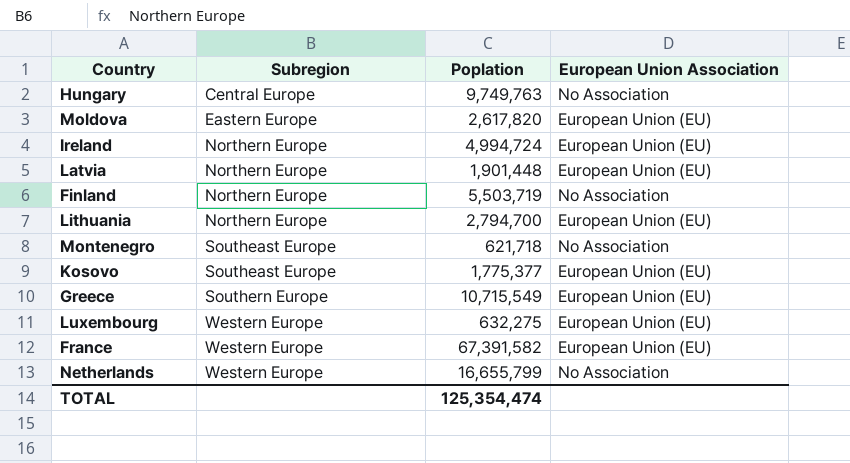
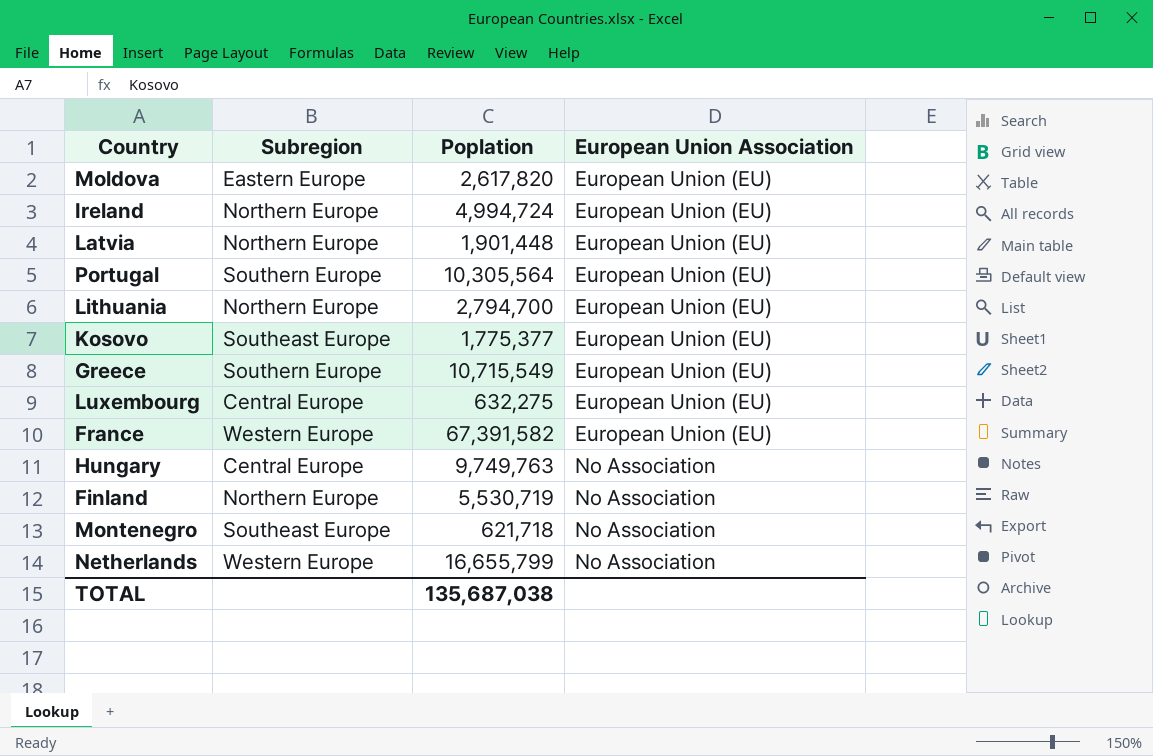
row order: Subregion ascending -> European Union Association ascending
row Portugal: none -> Southern Europe | 10,305,564 | European Union (EU)
Luxembourg | Subregion: Western Europe -> Central Europe
Finland | Poplation: 5,503,719 -> 5,530,719
TOTAL | Poplation: 125,354,474 -> 135,687,038

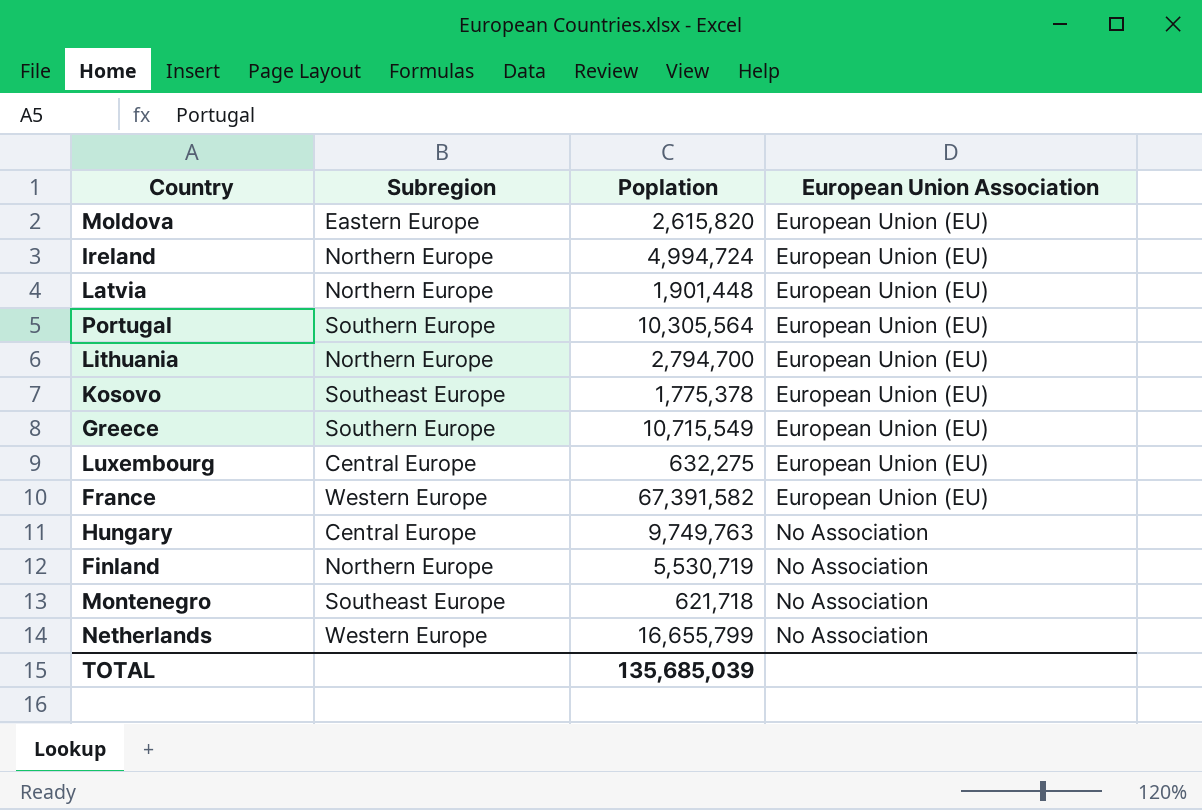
Moldova | Poplation: 2,617,820 -> 2,615,820
Kosovo | Poplation: 1,775,377 -> 1,775,378
TOTAL | Poplation: 135,687,038 -> 135,685,039

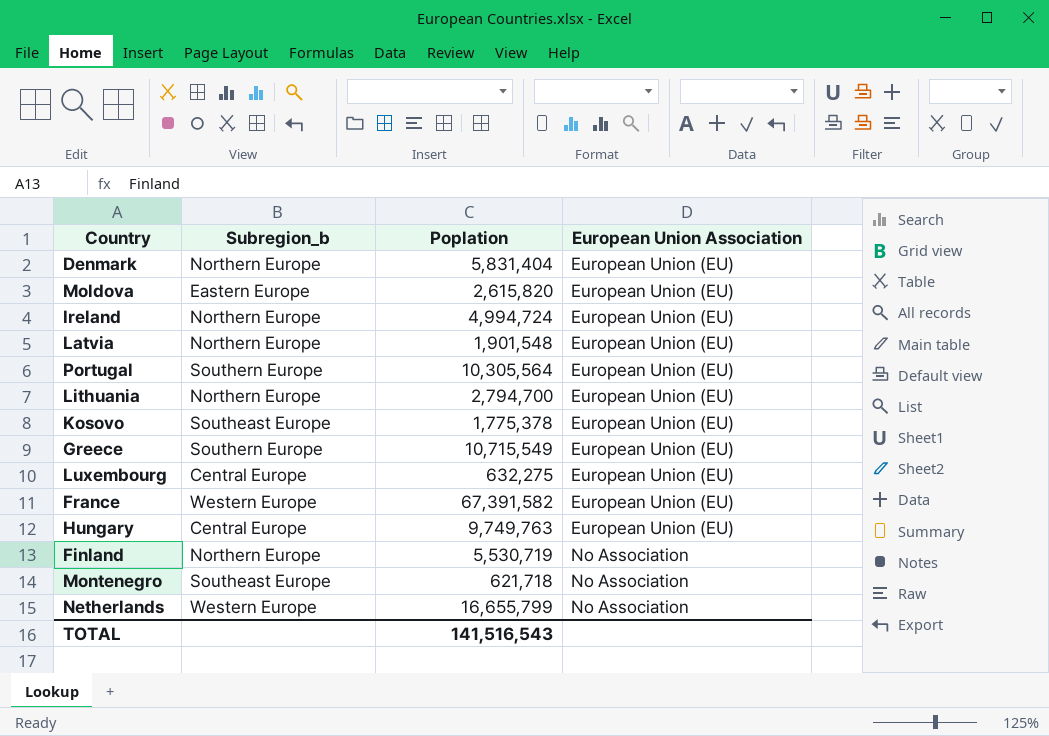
column name: Subregion -> Subregion_b
row Denmark: none -> Northern Europe | 5,831,404 | European Union (EU)
Latvia | Poplation: 1,901,448 -> 1,901,548
Hungary | European Union Association: No Association -> European Union (EU)
TOTAL | Poplation: 135,685,039 -> 141,516,543

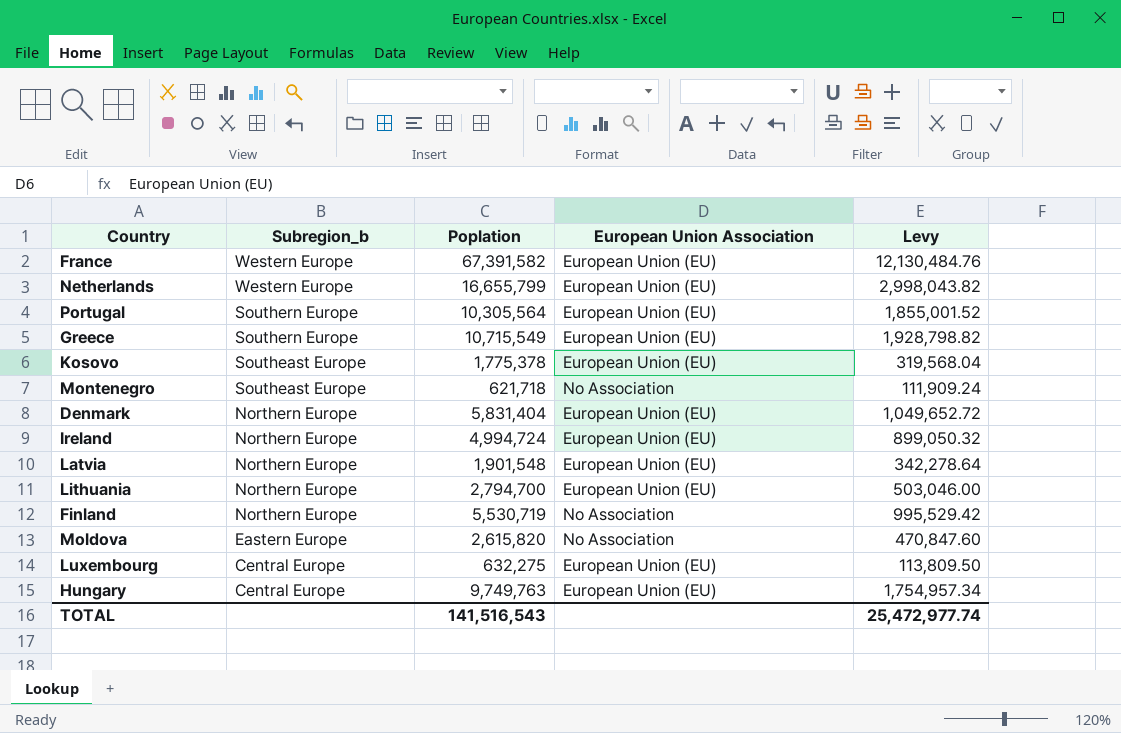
row order: European Union Association ascending -> Subregion_b descending
column Levy | formula: none -> [Poplation] * 0.18
Netherlands | European Union Association: No Association -> European Union (EU)
Moldova | European Union Association: European Union (EU) -> No Association

